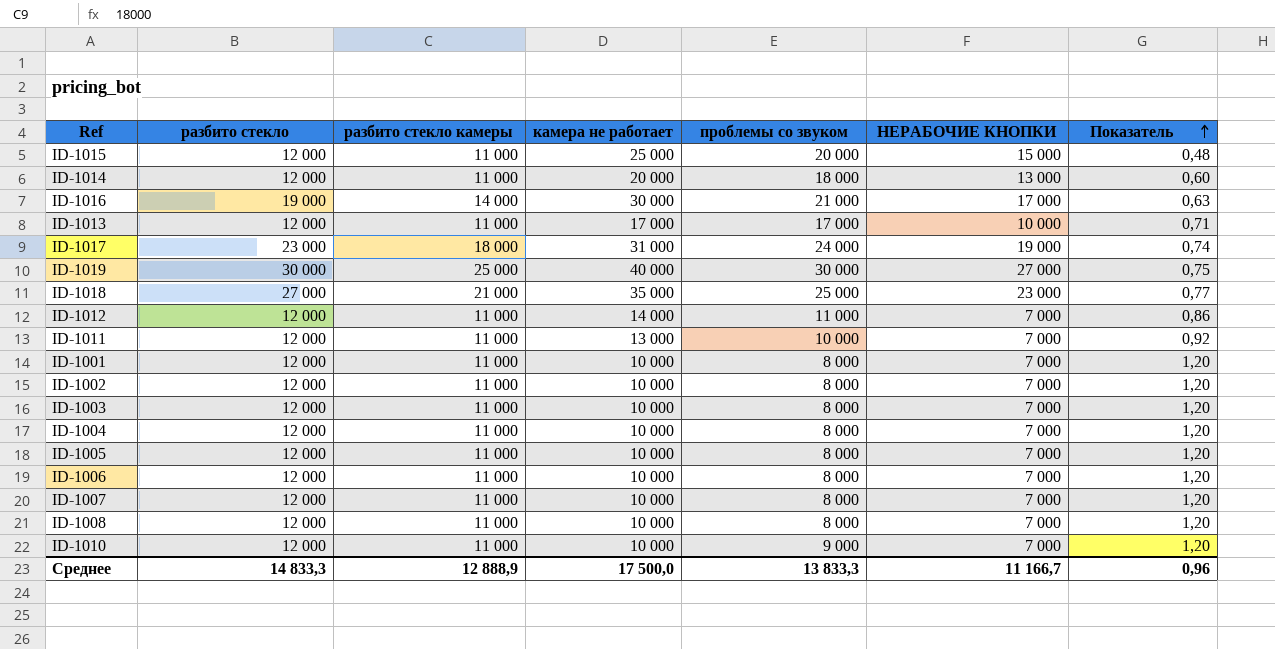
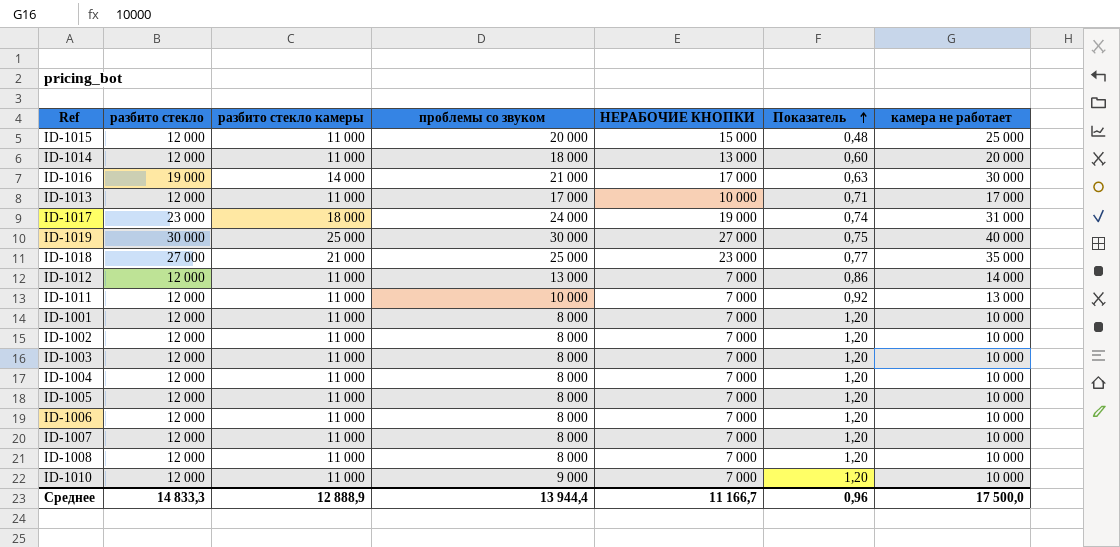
column камера не работает | position: 4 -> 7
ID-1012 | проблемы со звуком: 11 000 -> 13 000
Среднее | проблемы со звуком: 13 833,3 -> 13 944,4

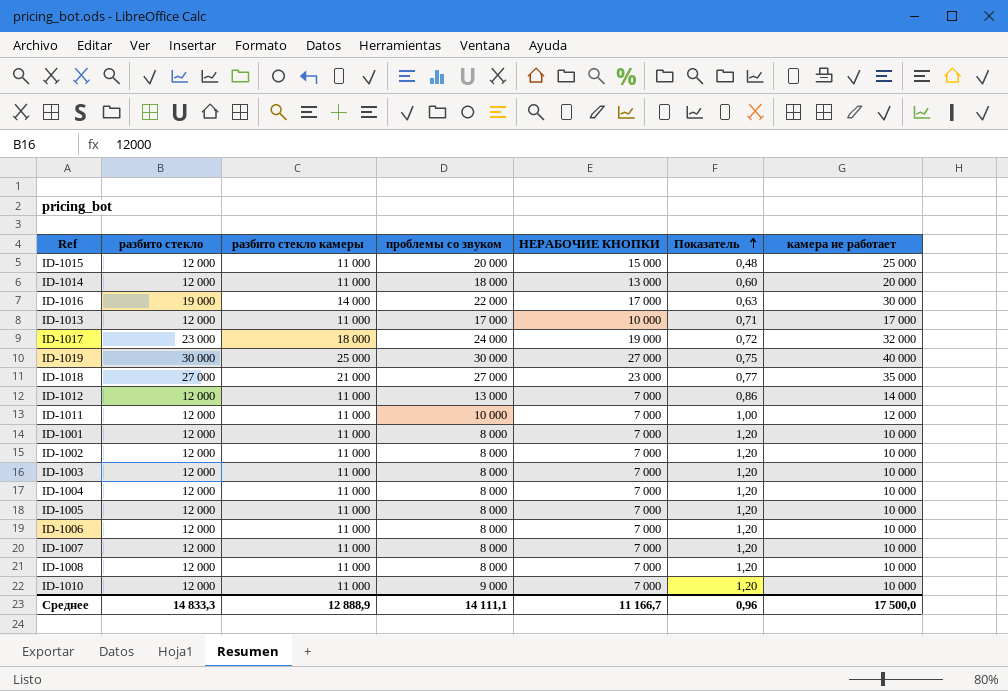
ID-1016 | проблемы со звуком: 21 000 -> 22 000
ID-1017 | Показатель: 0,74 -> 0,72
ID-1017 | камера не работает: 31 000 -> 32 000
ID-1018 | проблемы со звуком: 25 000 -> 27 000
ID-1011 | Показатель: 0,92 -> 1,00
ID-1011 | камера не работает: 13 000 -> 12 000
Среднее | проблемы со звуком: 13 944,4 -> 14 111,1

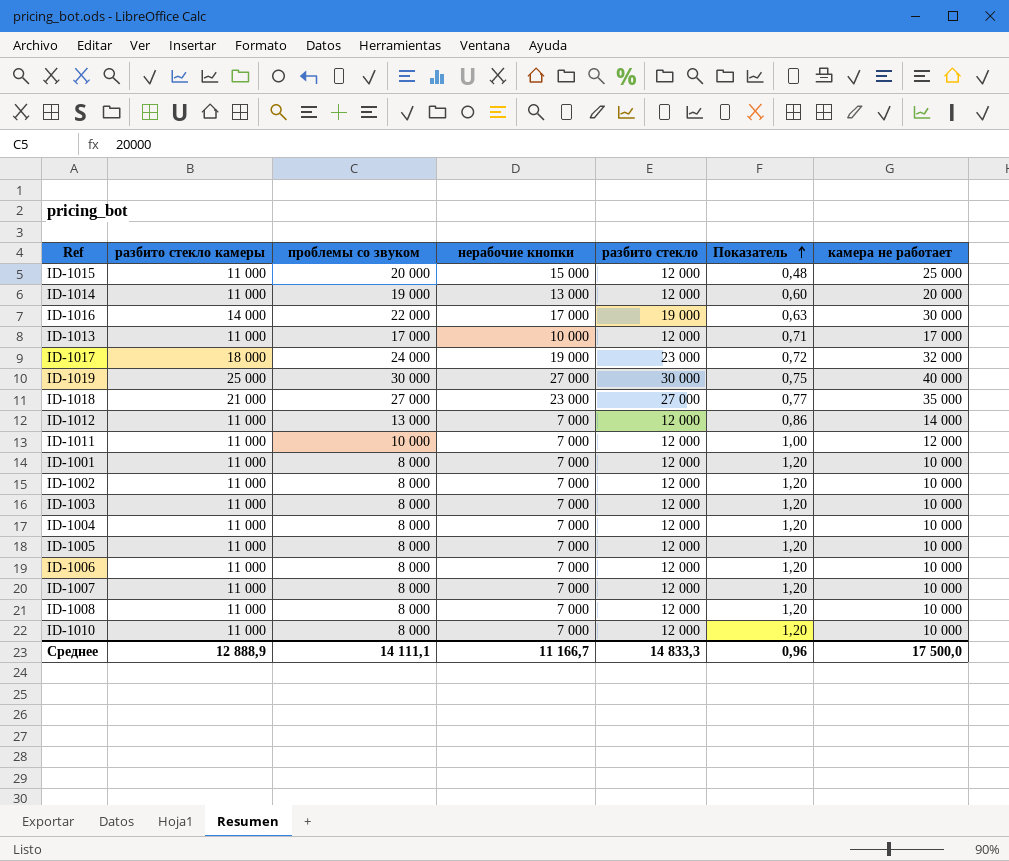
column name: НЕРАБОЧИЕ КНОПКИ -> нерабочие кнопки
column разбито стекло | position: 2 -> 5
ID-1014 | проблемы со звуком: 18 000 -> 19 000
ID-1010 | проблемы со звуком: 9 000 -> 8 000

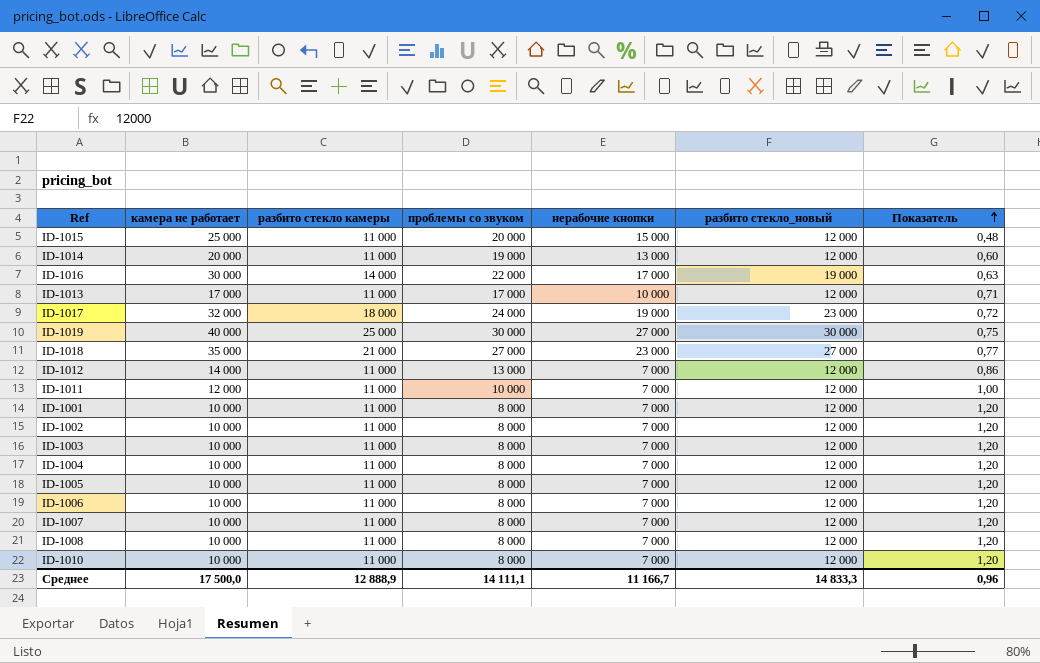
column камера не работает | position: 7 -> 2
column name: разбито стекло -> разбито стекло_новый

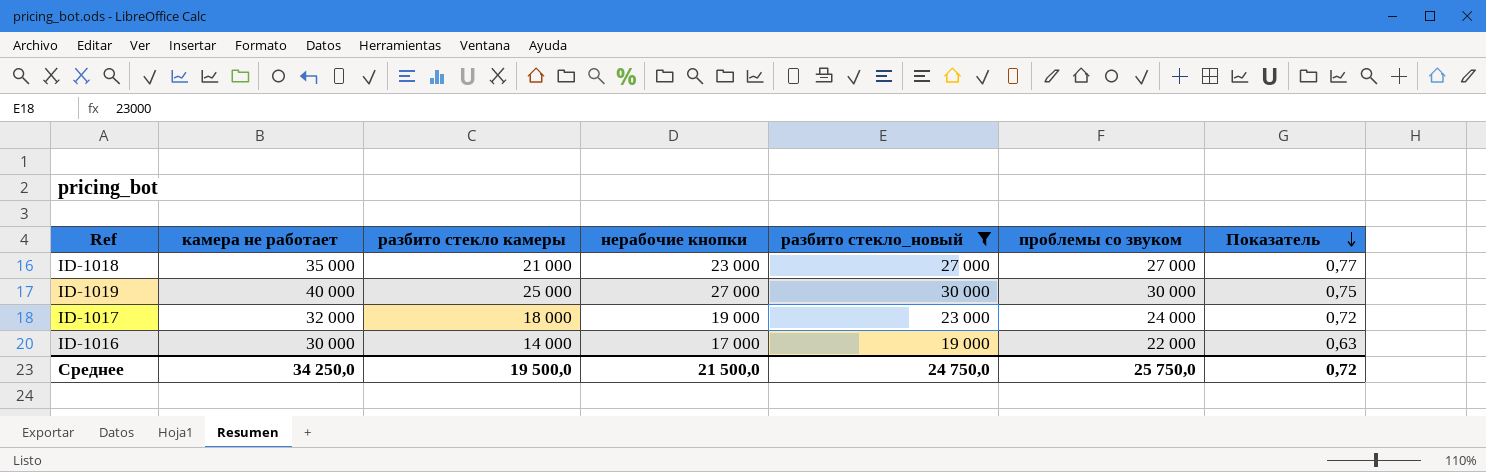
filter: none -> разбито стекло_новый != 12 000
row order: Показатель ascending -> Показатель descending
column проблемы со звуком | position: 4 -> 6
Среднее | камера не работает: 17 500,0 -> 34 250,0
Среднее | разбито стекло камеры: 12 888,9 -> 19 500,0
Среднее | нерабочие кнопки: 11 166,7 -> 21 500,0
Среднее | разбито стекло_новый: 14 833,3 -> 24 750,0
Среднее | проблемы со звуком: 14 111,1 -> 25 750,0
Среднее | Показатель: 0,96 -> 0,72

